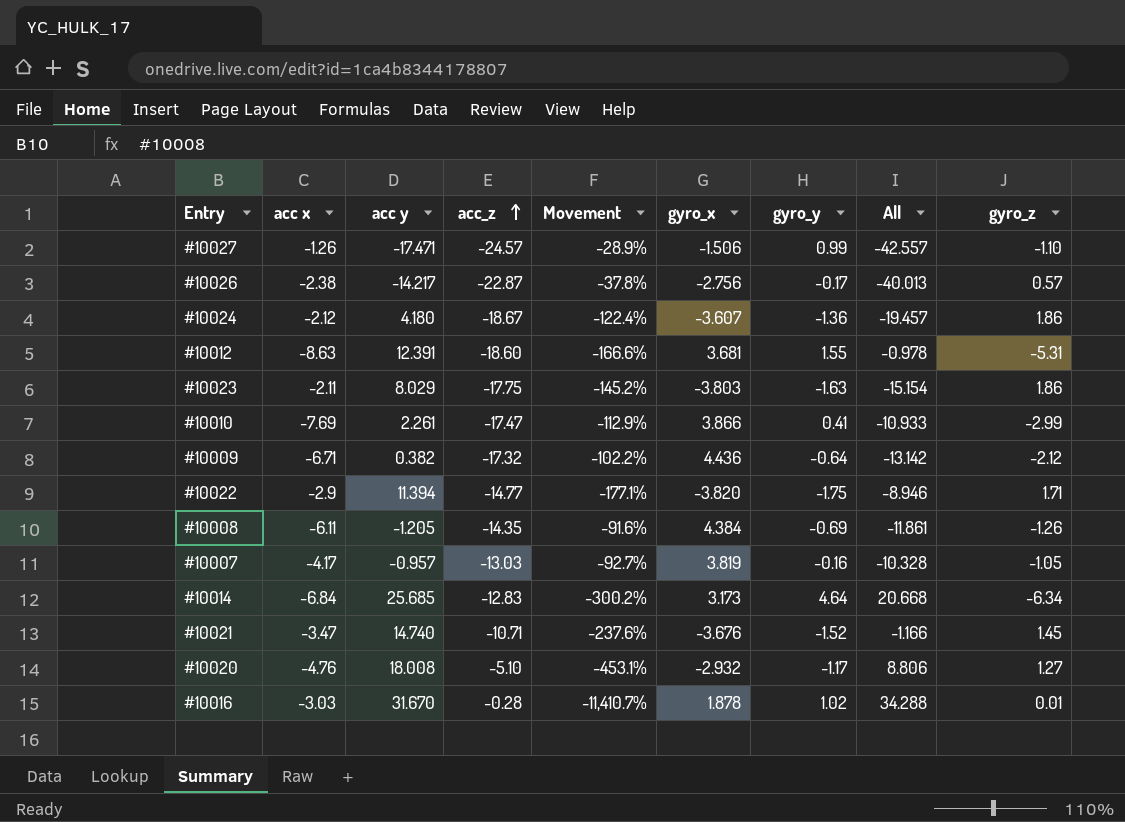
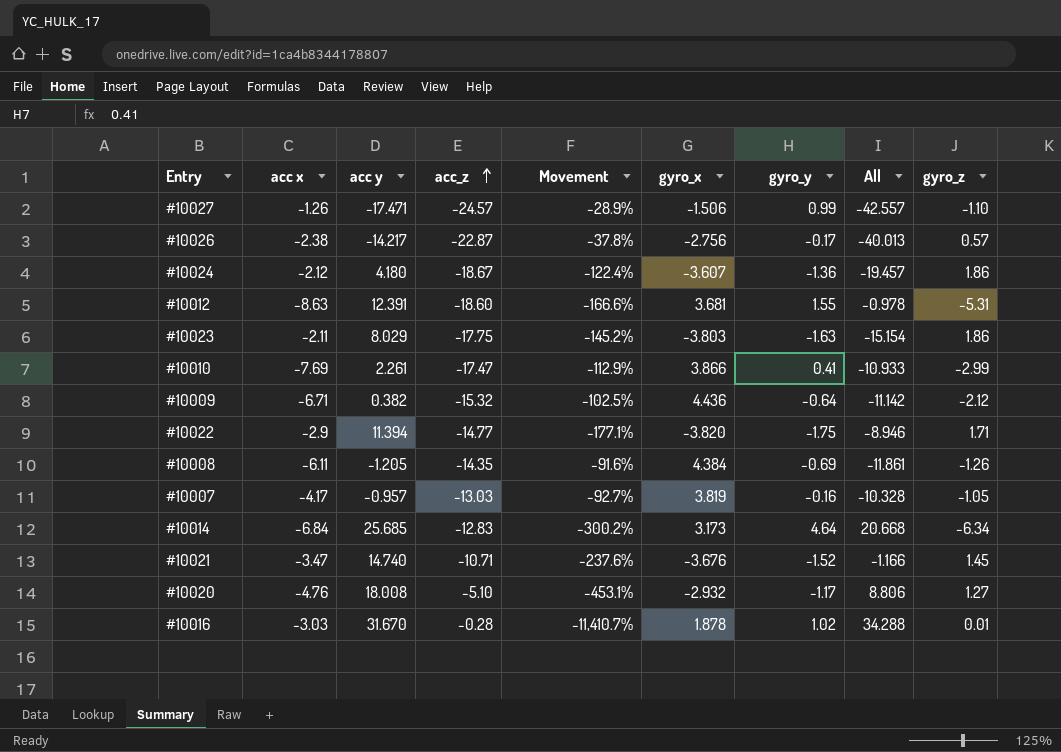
#10009 | acc_z: -17.32 -> -15.32
#10009 | Movement: -102.2% -> -102.5%
#10009 | All: -13.142 -> -11.142

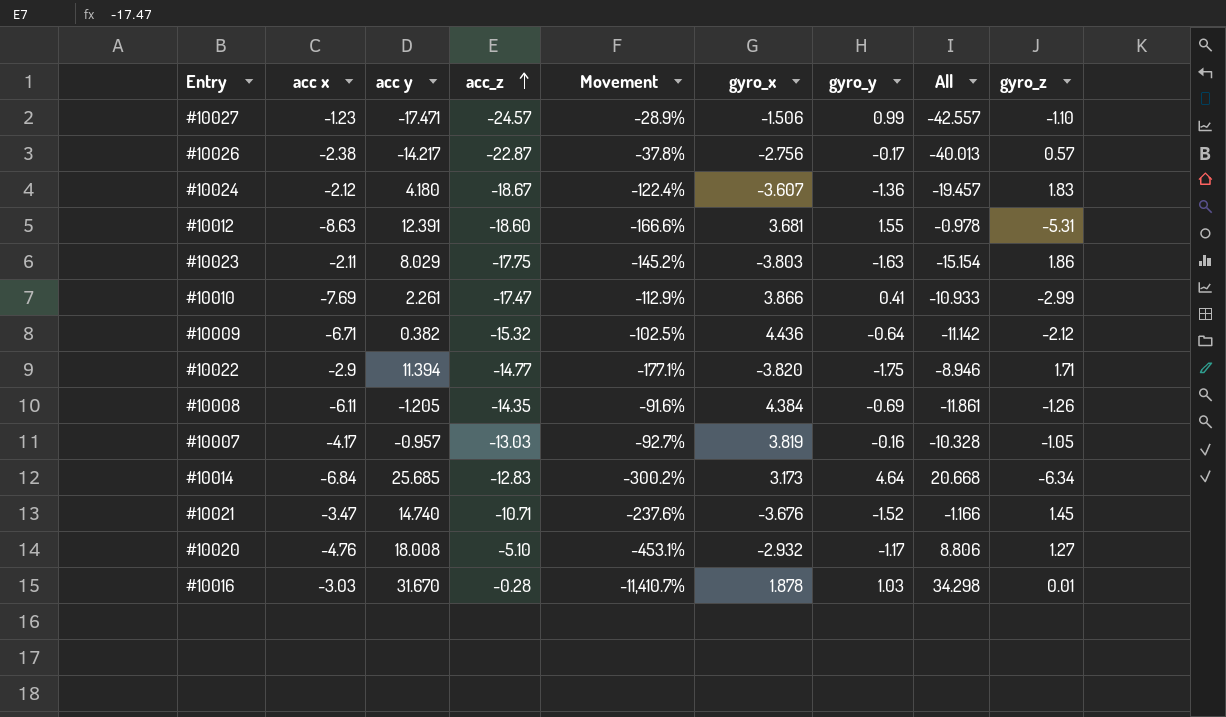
#10027 | acc x: -1.26 -> -1.23
#10024 | gyro_z: 1.86 -> 1.83
#10016 | gyro_y: 1.02 -> 1.03
#10016 | All: 34.288 -> 34.298

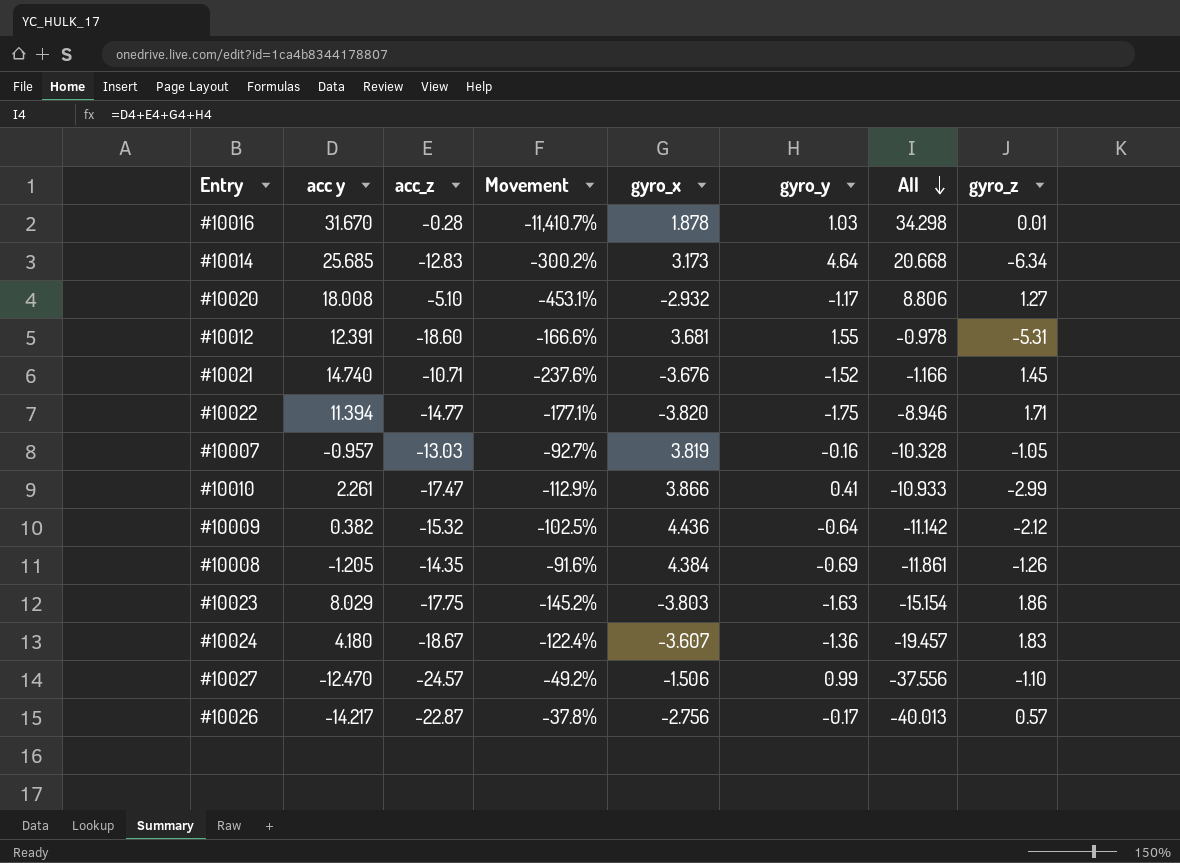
row order: acc_z ascending -> All descending
column acc x | position: 2 -> none
#10027 | acc y: -17.471 -> -12.470
#10027 | Movement: -28.9% -> -49.2%
#10027 | All: -42.557 -> -37.556

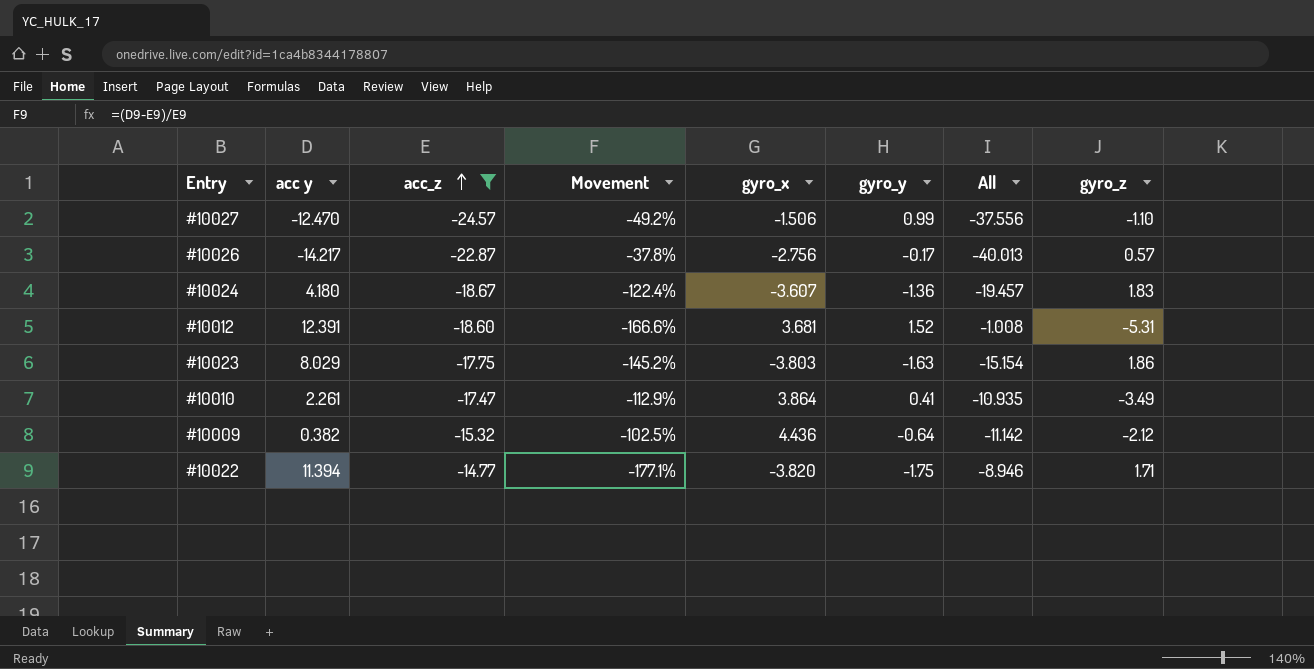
filter: none -> acc_z <= -14.77
row order: All descending -> acc_z ascending
#10012 | gyro_y: 1.55 -> 1.52
#10012 | All: -0.978 -> -1.008
#10010 | gyro_x: 3.866 -> 3.864
#10010 | All: -10.933 -> -10.935
#10010 | gyro_z: -2.99 -> -3.49

